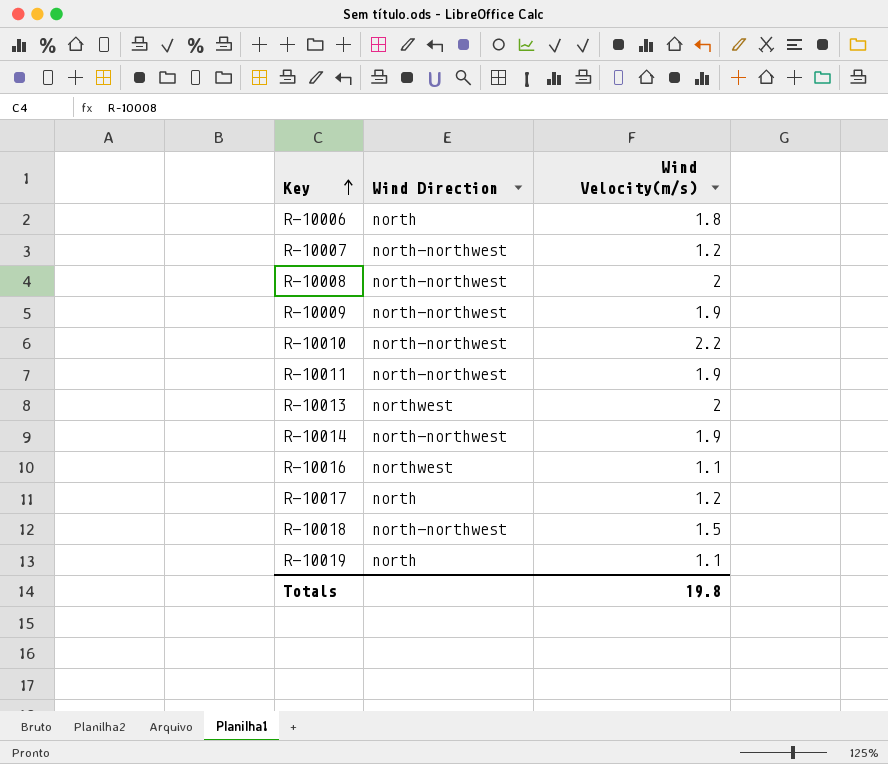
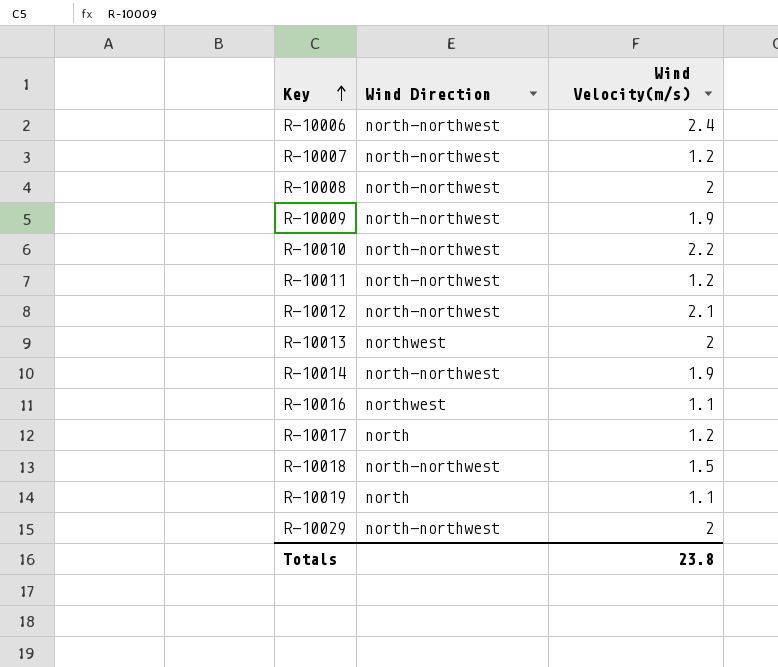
R-10006 | Wind Direction: north -> north-northwest
R-10006 | Wind Velocity(m/s): 1.8 -> 2.4
R-10011 | Wind Velocity(m/s): 1.9 -> 1.2
row R-10012: none -> north-northwest | 2.1
row R-10029: none -> north-northwest | 2
Totals | Wind Velocity(m/s): 19.8 -> 23.8

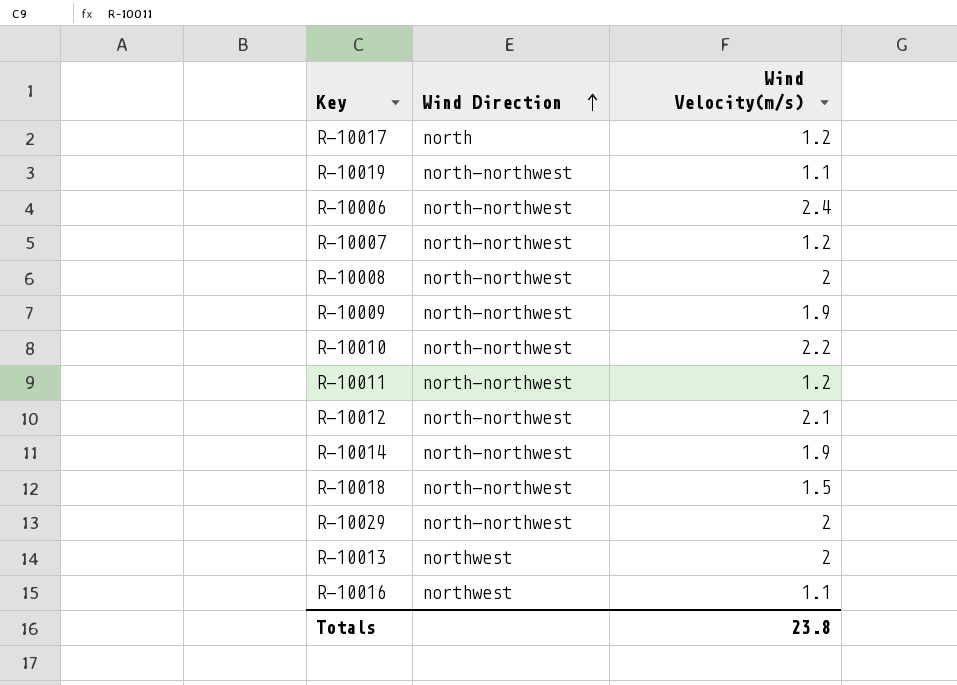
row order: Key ascending -> Wind Direction ascending
R-10019 | Wind Direction: north -> north-northwest

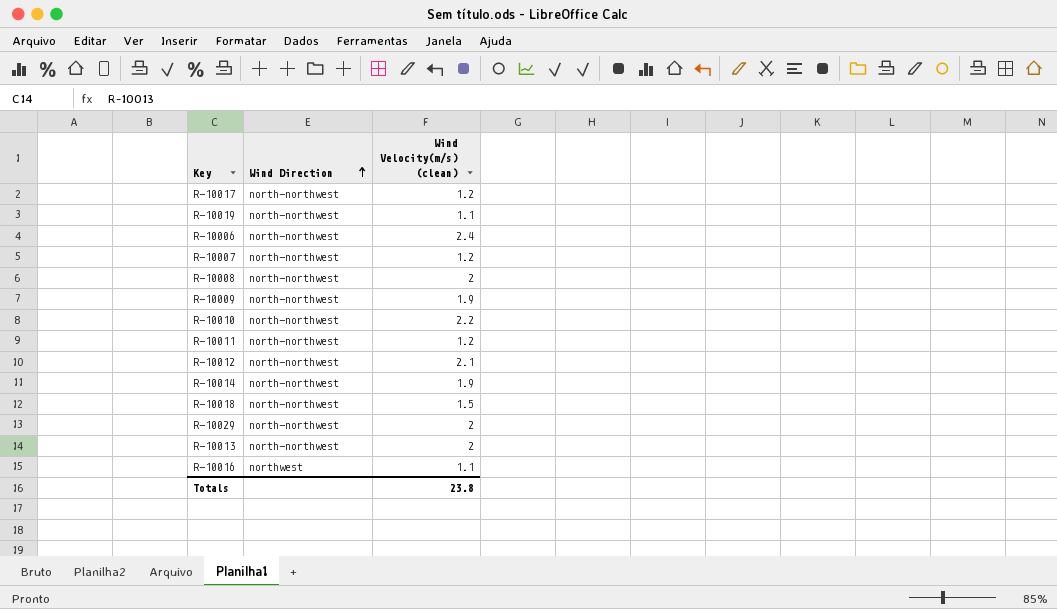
column name: Wind Velocity(m/s) -> Wind Velocity(m/s) (clean)
R-10017 | Wind Direction: north -> north-northwest
R-10013 | Wind Direction: northwest -> north-northwest

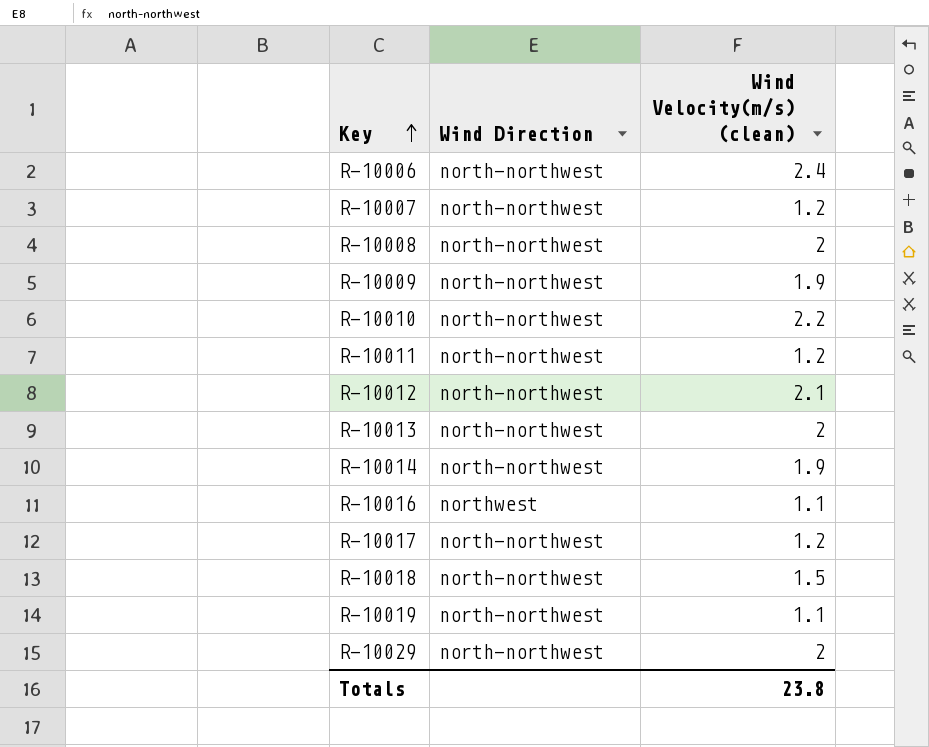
row order: Wind Direction ascending -> Key ascending

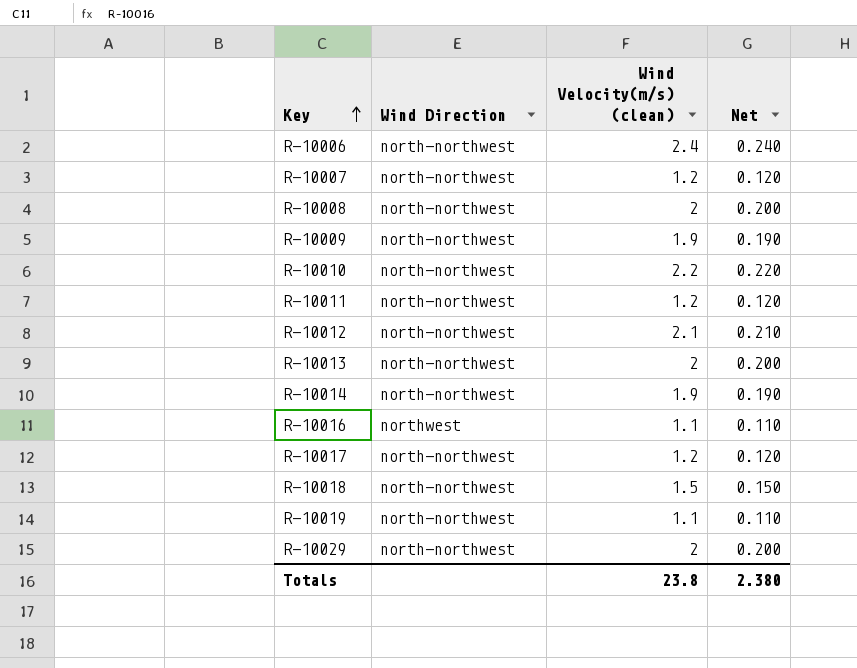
column Net | formula: none -> [Wind Velocity(m/s) (clean)] * 0.1

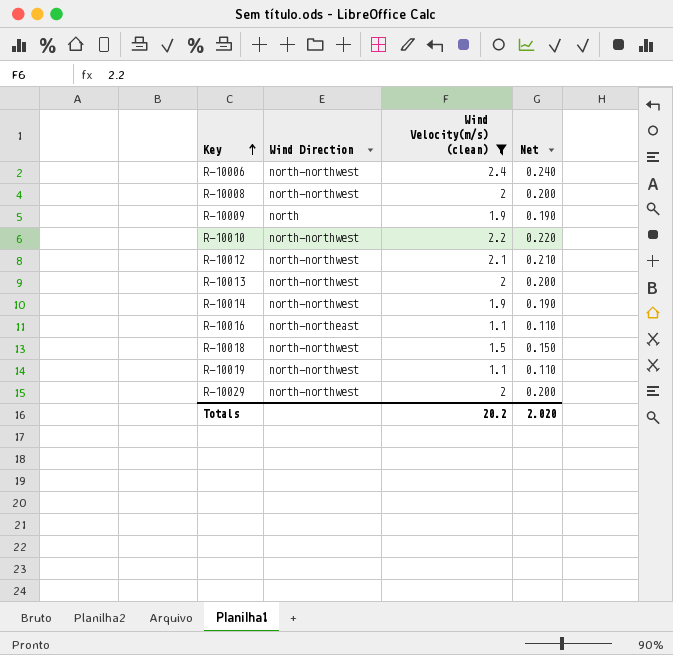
filter: none -> Wind Velocity(m/s) (clean) != 1.2
R-10009 | Wind Direction: north-northwest -> north
R-10016 | Wind Direction: northwest -> north-northeast
Totals | Wind Velocity(m/s) (clean): 23.8 -> 20.2
Totals | Net: 2.380 -> 2.020

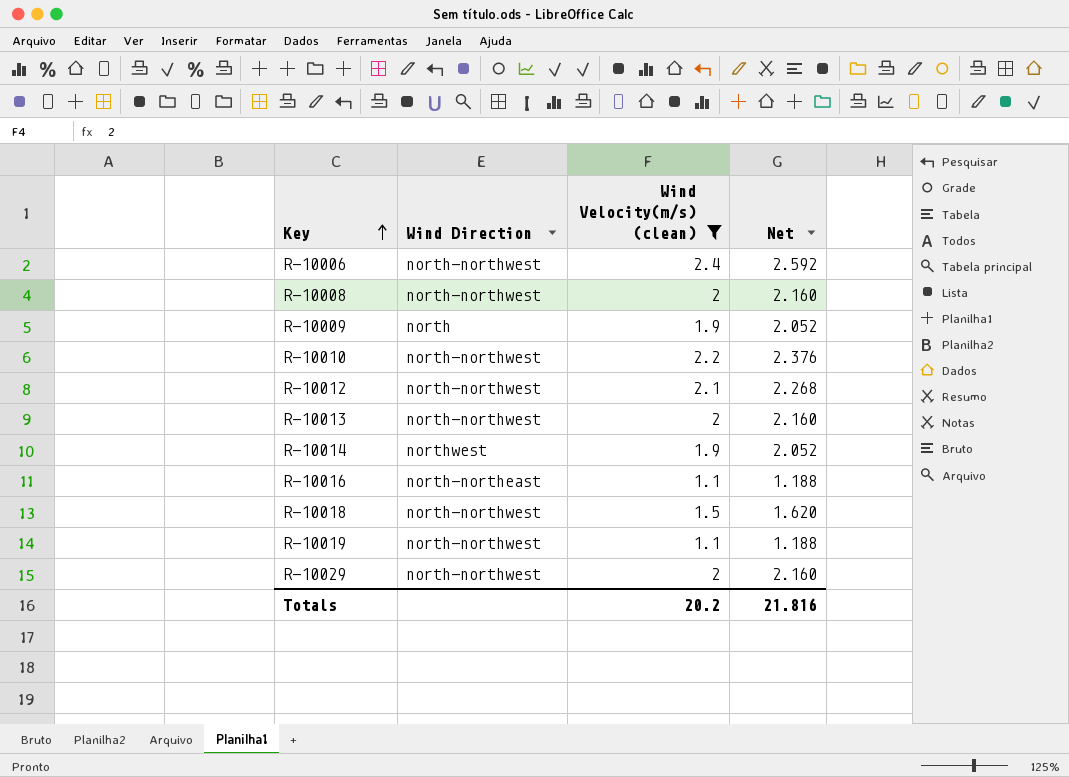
column Net | formula: [Wind Velocity(m/s) (clean)] * 0.1 -> [Wind Velocity(m/s) (clean)] * 1.08
R-10014 | Wind Direction: north-northwest -> northwest
Totals | Net: 2.020 -> 21.816

